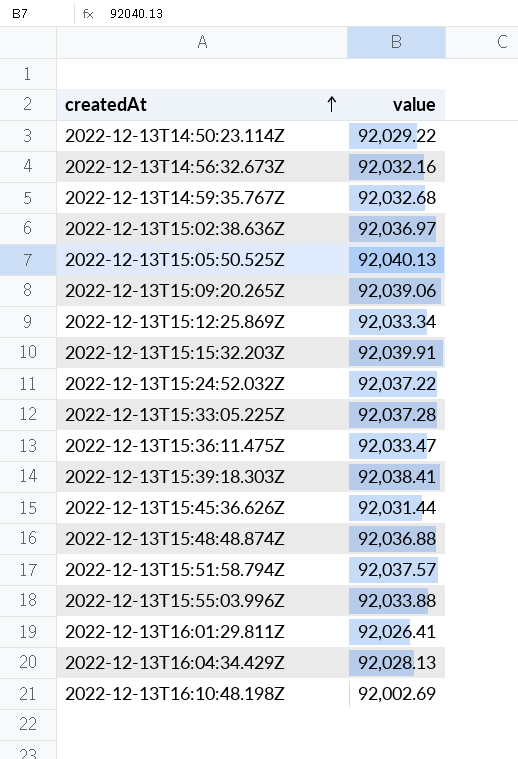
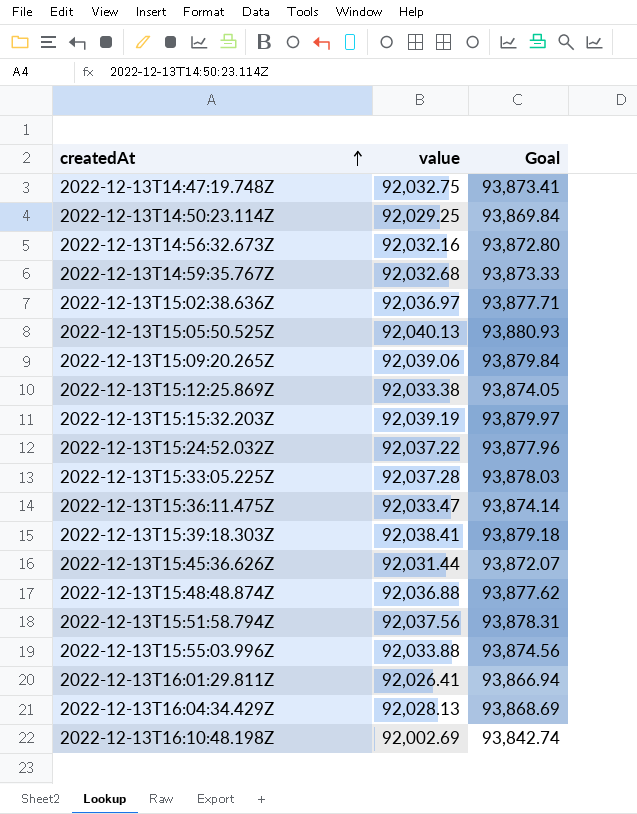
column Goal | formula: none -> [value] * 1.02
row 2022-12-13T14:47:19.748Z: none -> 92,032.75 | 93,873.41
2022-12-13T14:50:23.114Z | value: 92,029.22 -> 92,029.25
2022-12-13T15:12:25.869Z | value: 92,033.34 -> 92,033.38
2022-12-13T15:15:32.203Z | value: 92,039.91 -> 92,039.19
2022-12-13T15:51:58.794Z | value: 92,037.57 -> 92,037.56

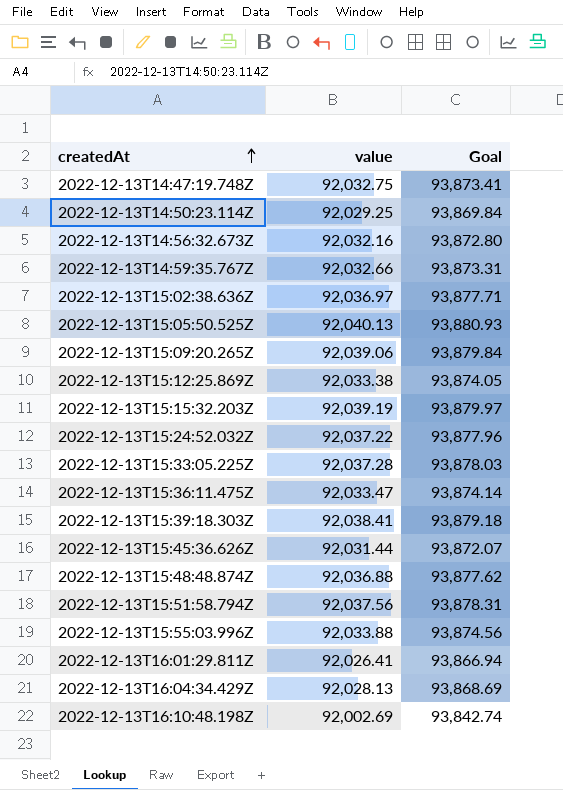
2022-12-13T14:59:35.767Z | value: 92,032.68 -> 92,032.66
2022-12-13T14:59:35.767Z | Goal: 93,873.33 -> 93,873.31

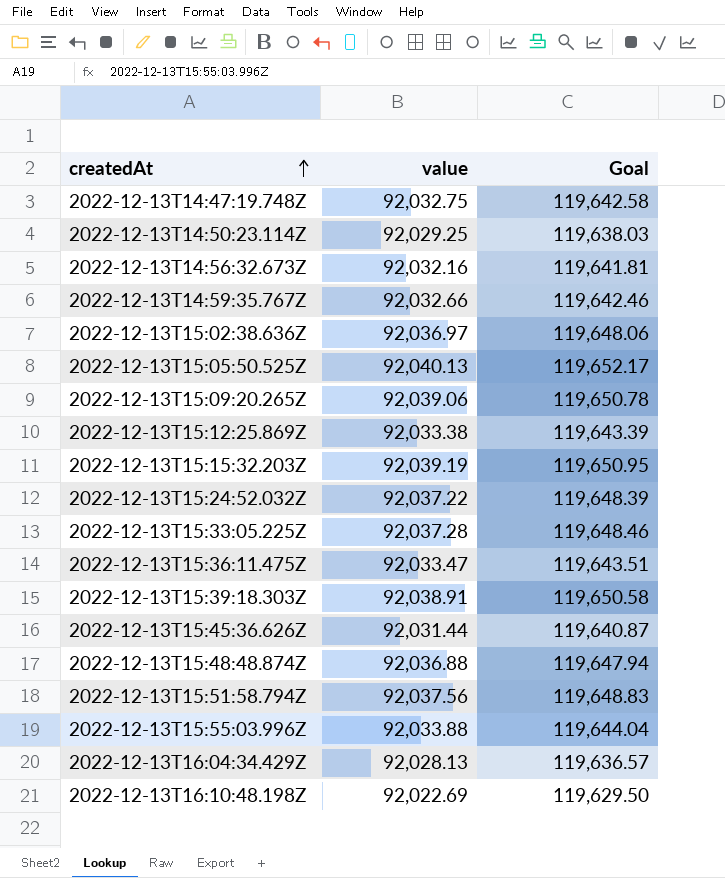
column Goal | formula: [value] * 1.02 -> [value] * 1.3
row 2022-12-13T16:01:29.811Z: 92,026.41 | 93,866.94 -> none
2022-12-13T15:39:18.303Z | value: 92,038.41 -> 92,038.91
2022-12-13T16:10:48.198Z | value: 92,002.69 -> 92,022.69

